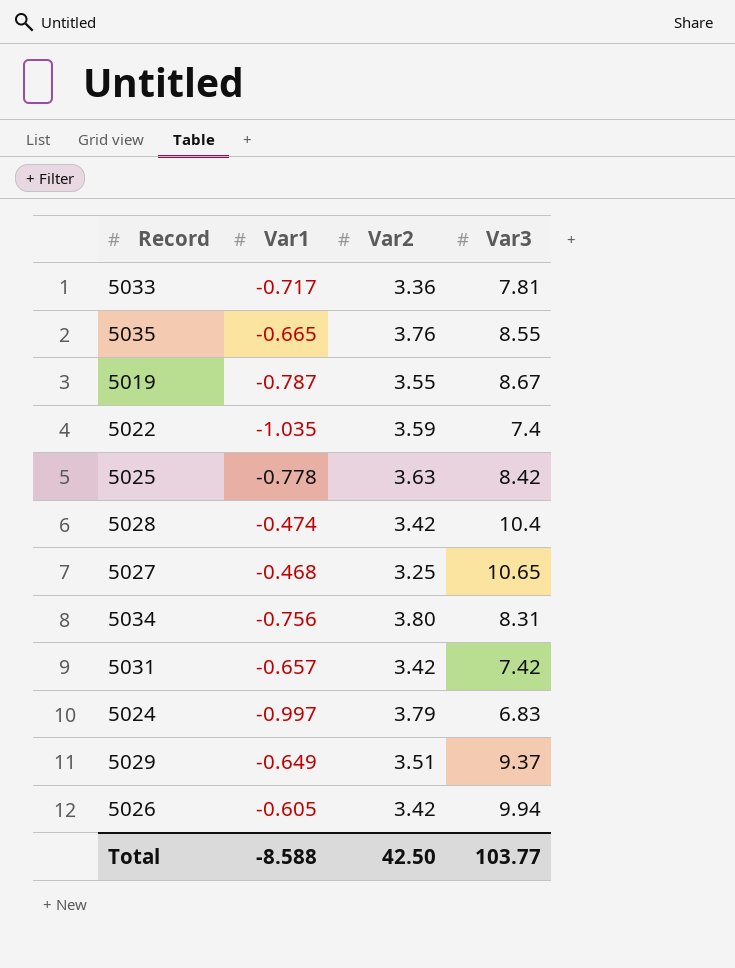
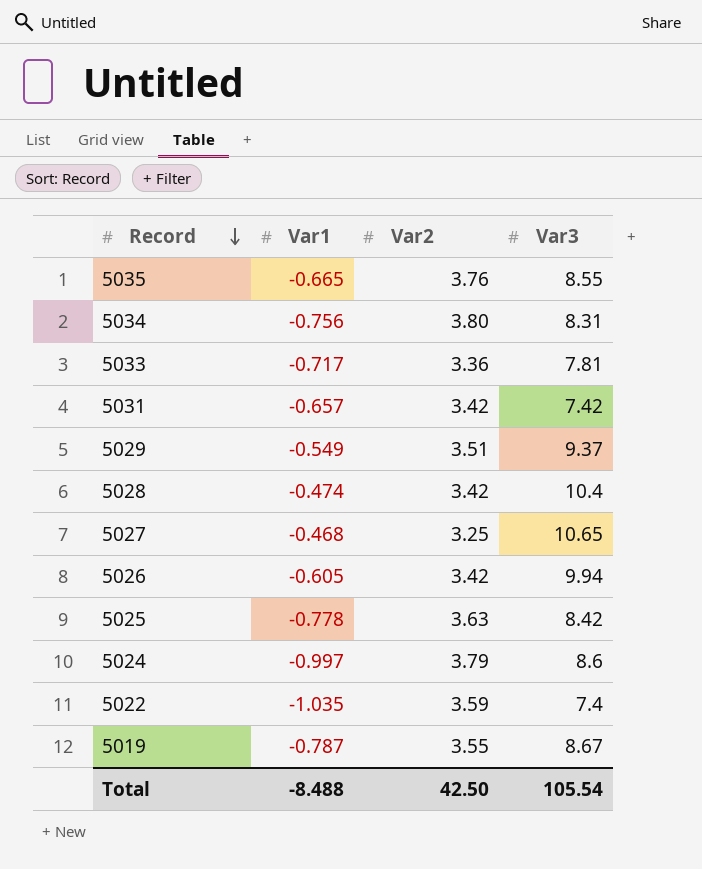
row order: none -> Record descending
5029 | Var1: -0.649 -> -0.549
5024 | Var3: 6.83 -> 8.6
Total | Var1: -8.588 -> -8.488
Total | Var3: 103.77 -> 105.54

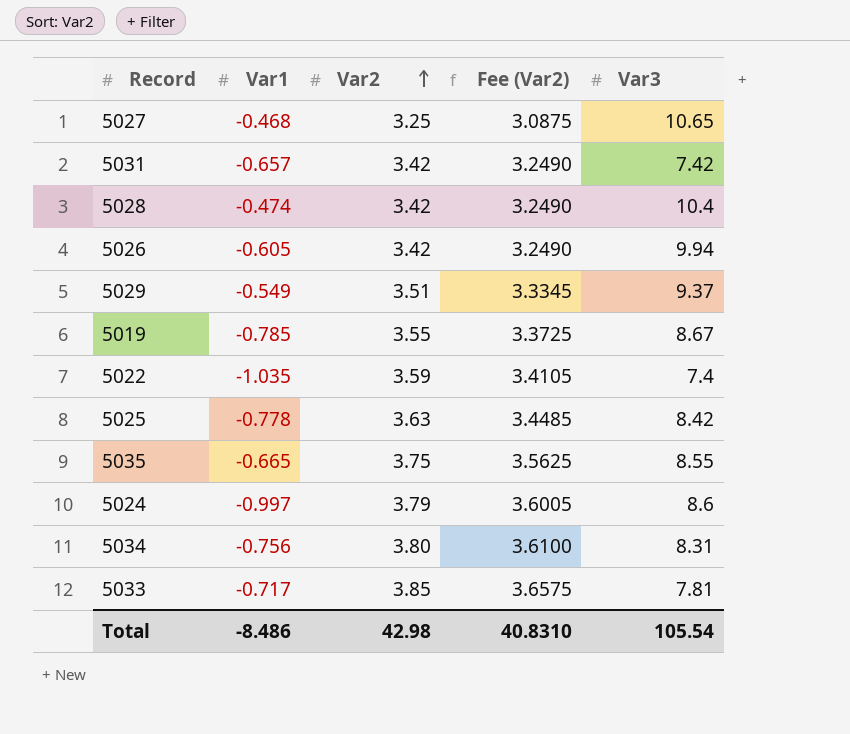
row order: Record descending -> Var2 ascending
column Fee (Var2) | formula: none -> [Var2] * 0.95
5019 | Var1: -0.787 -> -0.785
5035 | Var2: 3.76 -> 3.75
5033 | Var2: 3.36 -> 3.85
Total | Var1: -8.488 -> -8.486
Total | Var2: 42.50 -> 42.98

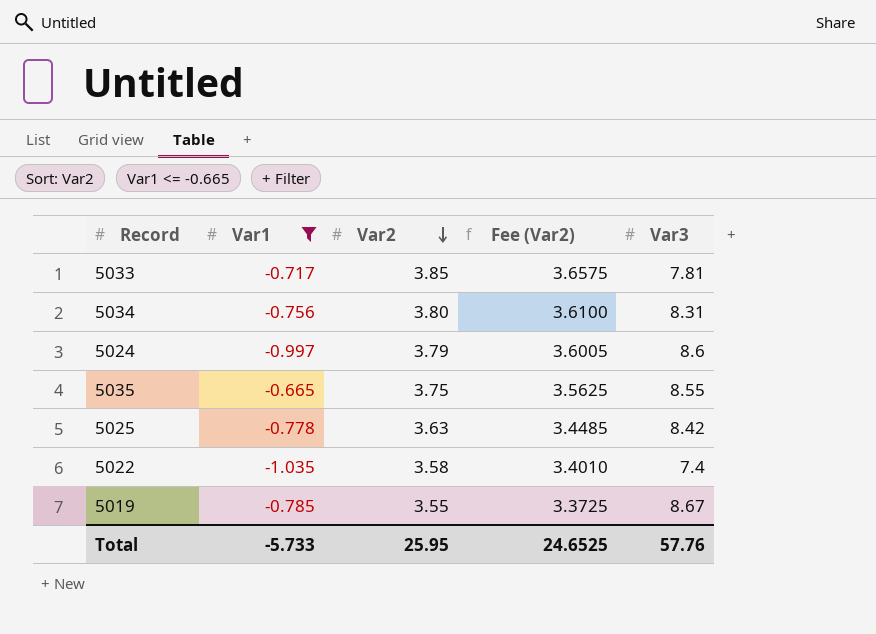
filter: none -> Var1 <= -0.665
row order: Var2 ascending -> Var2 descending
5022 | Var2: 3.59 -> 3.58
5022 | Fee (Var2): 3.4105 -> 3.4010
Total | Var1: -8.486 -> -5.733
Total | Var2: 42.98 -> 25.95
Total | Fee (Var2): 40.8310 -> 24.6525
Total | Var3: 105.54 -> 57.76

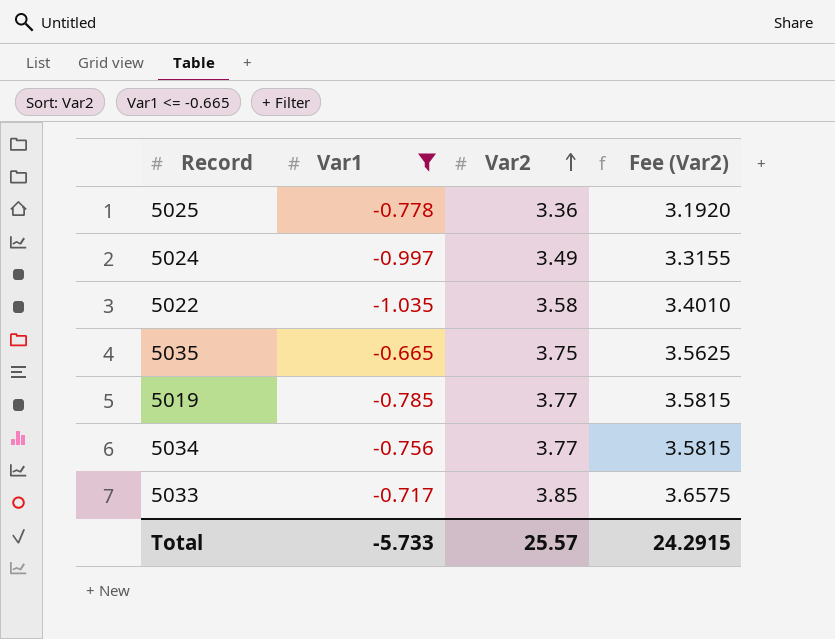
row order: Var2 descending -> Var2 ascending
column Var3 | position: 5 -> none
5025 | Var2: 3.63 -> 3.36
5025 | Fee (Var2): 3.4485 -> 3.1920
5024 | Var2: 3.79 -> 3.49
5024 | Fee (Var2): 3.6005 -> 3.3155
5019 | Var2: 3.55 -> 3.77
5019 | Fee (Var2): 3.3725 -> 3.5815
5034 | Var2: 3.80 -> 3.77
5034 | Fee (Var2): 3.6100 -> 3.5815
Total | Var2: 25.95 -> 25.57
Total | Fee (Var2): 24.6525 -> 24.2915

